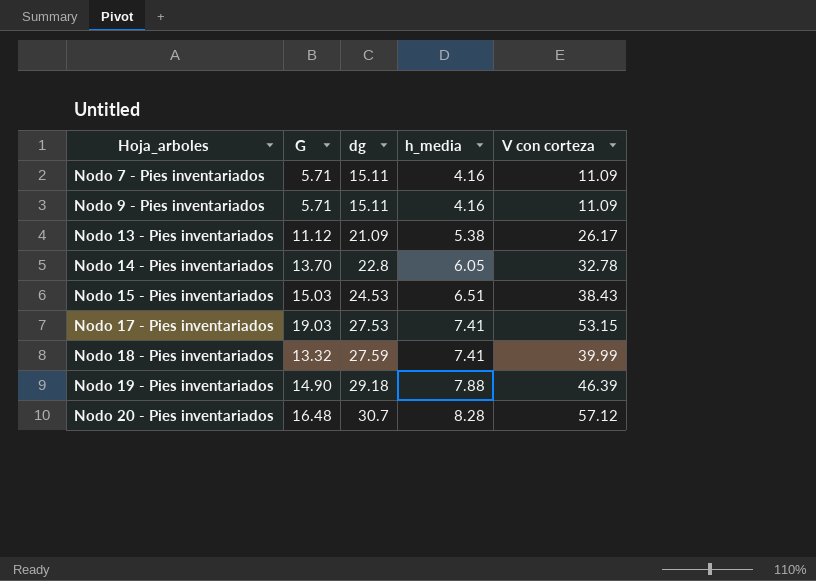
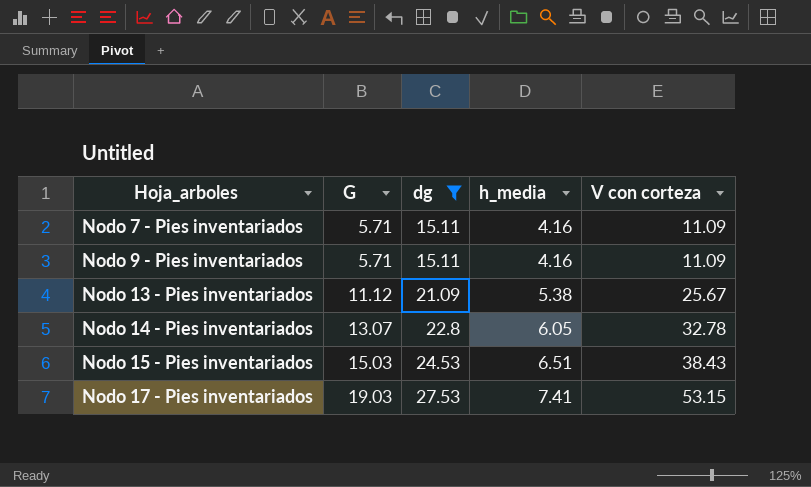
filter: none -> dg <= 27.53
Nodo 13 - Pies inventariados | V con corteza: 26.17 -> 25.67
Nodo 14 - Pies inventariados | G: 13.70 -> 13.07

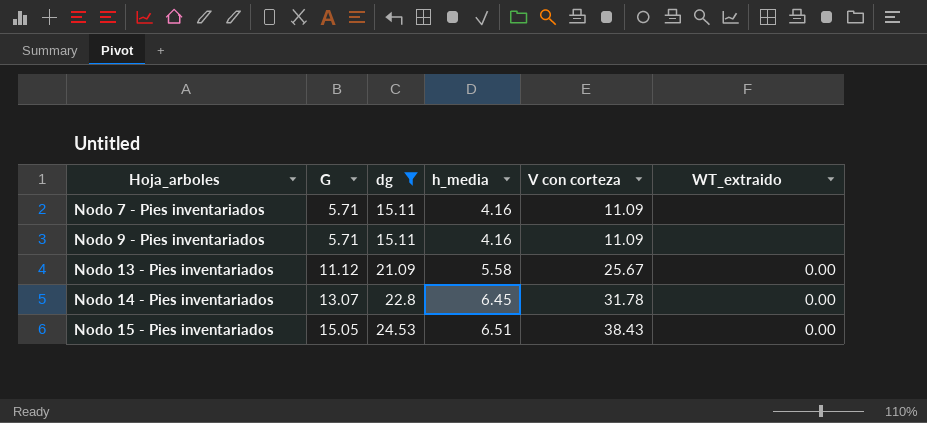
column WT_extraido | position: none -> 6
row Nodo 17 - Pies inventariados: 19.03 | 27.53 | 7.41 | 53.15 -> none
Nodo 13 - Pies inventariados | h_media: 5.38 -> 5.58
Nodo 14 - Pies inventariados | h_media: 6.05 -> 6.45
Nodo 14 - Pies inventariados | V con corteza: 32.78 -> 31.78
Nodo 15 - Pies inventariados | G: 15.03 -> 15.05

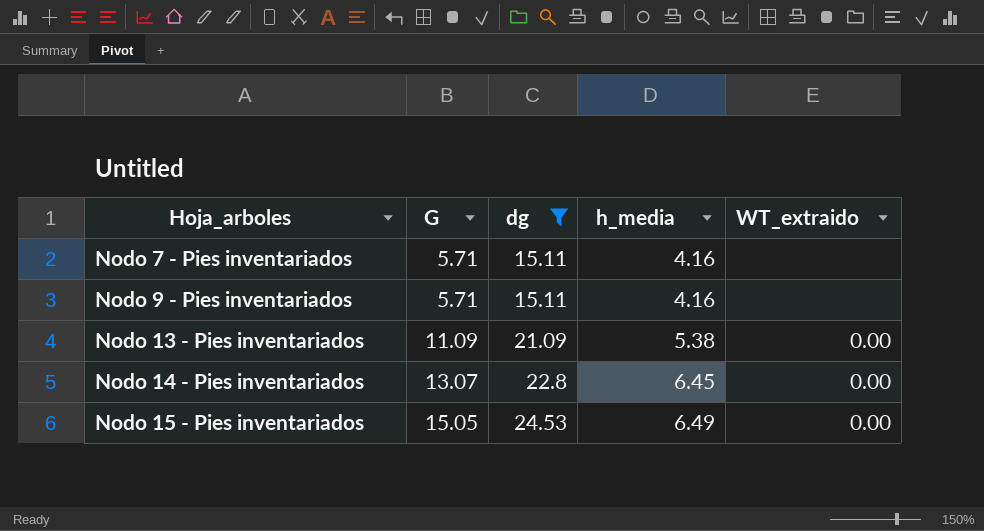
column V con corteza | position: 5 -> none
Nodo 13 - Pies inventariados | G: 11.12 -> 11.09
Nodo 13 - Pies inventariados | h_media: 5.58 -> 5.38
Nodo 15 - Pies inventariados | h_media: 6.51 -> 6.49

